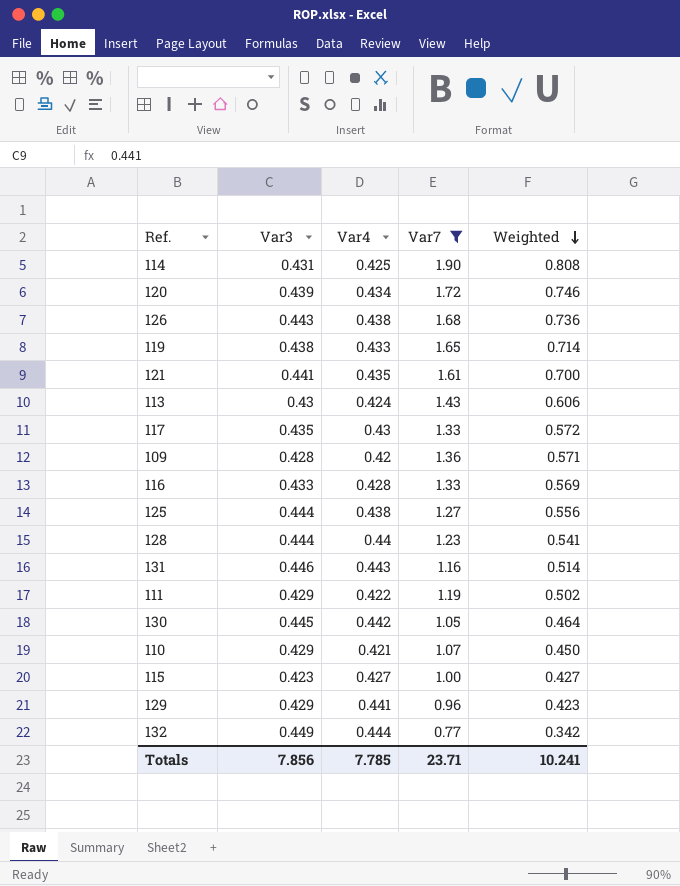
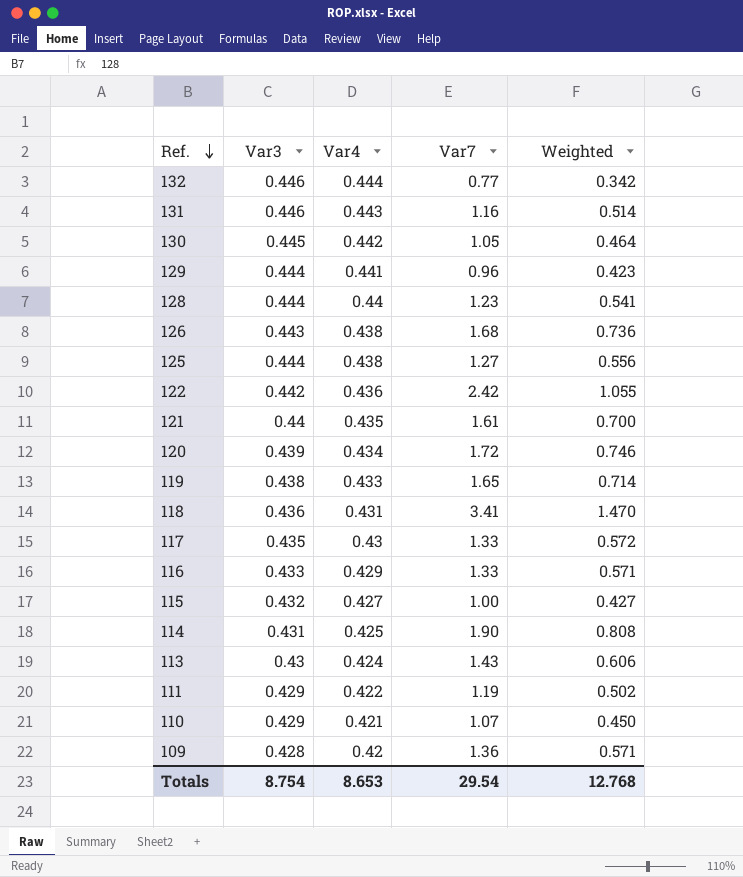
filter: Var7 <= 1.90 -> none
row order: Weighted descending -> Ref. descending
132 | Var3: 0.449 -> 0.446
129 | Var3: 0.429 -> 0.444
121 | Var3: 0.441 -> 0.44
116 | Var4: 0.428 -> 0.429
116 | Weighted: 0.569 -> 0.571
115 | Var3: 0.423 -> 0.432
Totals | Var3: 7.856 -> 8.754
Totals | Var4: 7.785 -> 8.653
Totals | Var7: 23.71 -> 29.54
Totals | Weighted: 10.241 -> 12.768

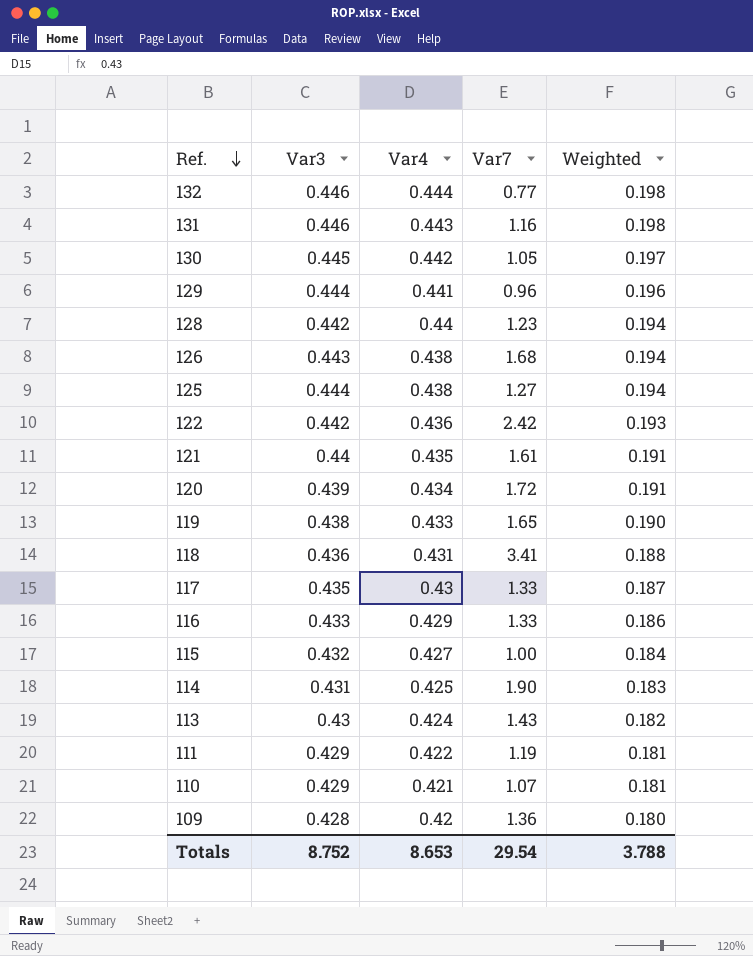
column Weighted | formula: [Var4] * [Var7] -> [Var3] * [Var4]
128 | Var3: 0.444 -> 0.442
Totals | Var3: 8.754 -> 8.752
Totals | Weighted: 12.768 -> 3.788

